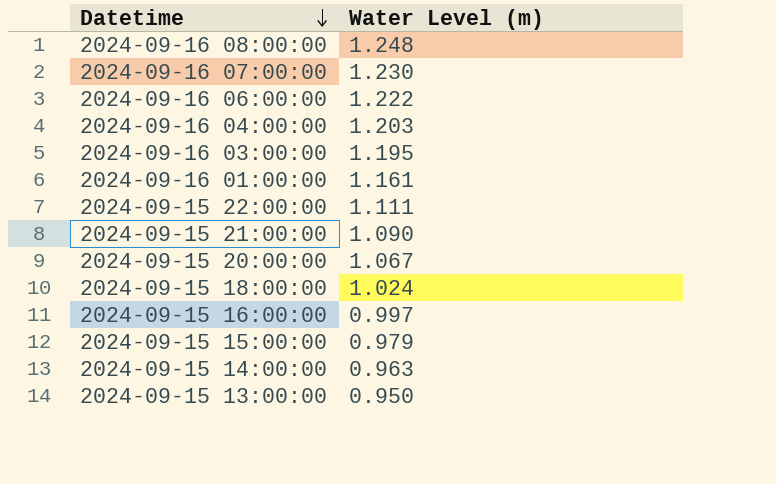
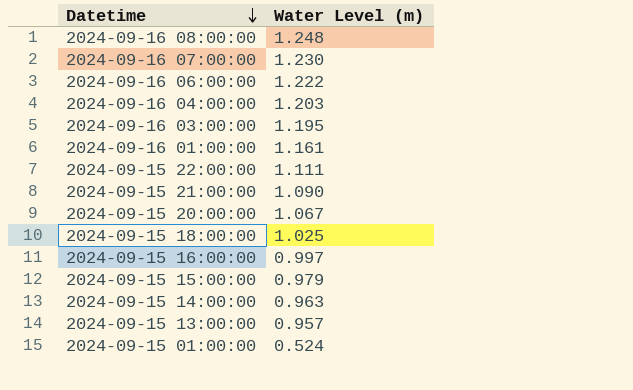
2024-09-15 18:00:00 | Water Level (m): 1.024 -> 1.025
2024-09-15 13:00:00 | Water Level (m): 0.950 -> 0.957
row 2024-09-15 01:00:00: none -> 0.524

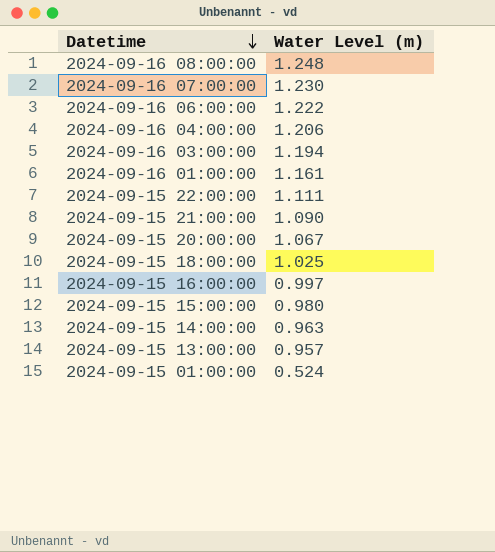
2024-09-16 04:00:00 | Water Level (m): 1.203 -> 1.206
2024-09-16 03:00:00 | Water Level (m): 1.195 -> 1.194
2024-09-15 15:00:00 | Water Level (m): 0.979 -> 0.980

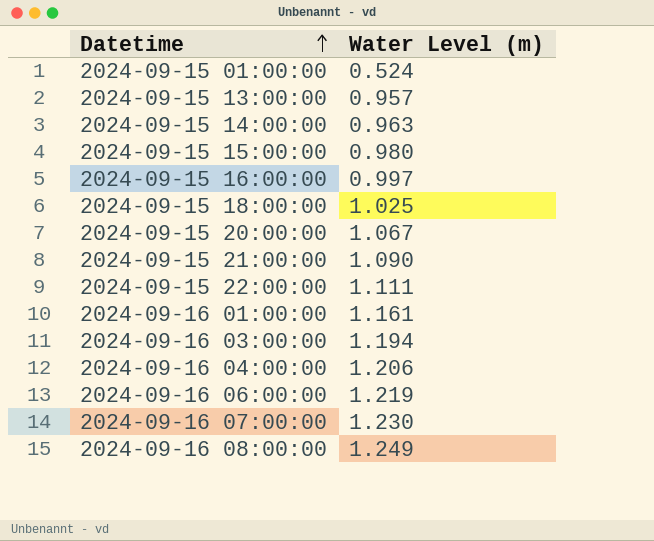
row order: Datetime descending -> Datetime ascending
2024-09-16 06:00:00 | Water Level (m): 1.222 -> 1.219
2024-09-16 08:00:00 | Water Level (m): 1.248 -> 1.249

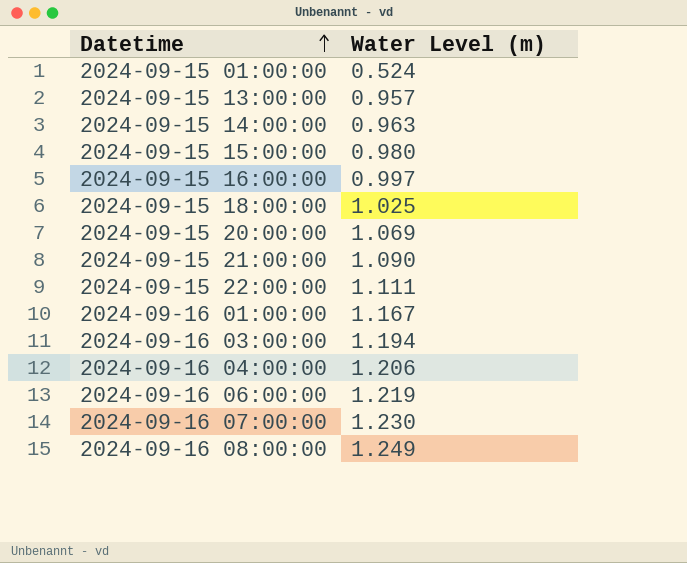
2024-09-15 20:00:00 | Water Level (m): 1.067 -> 1.069
2024-09-16 01:00:00 | Water Level (m): 1.161 -> 1.167

